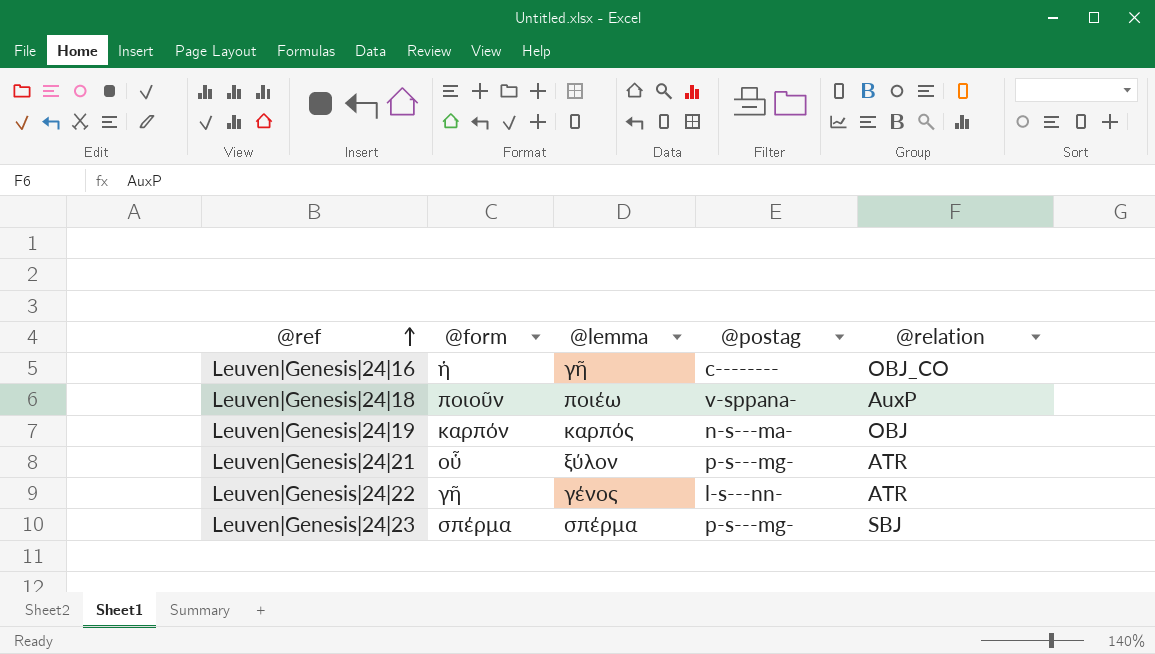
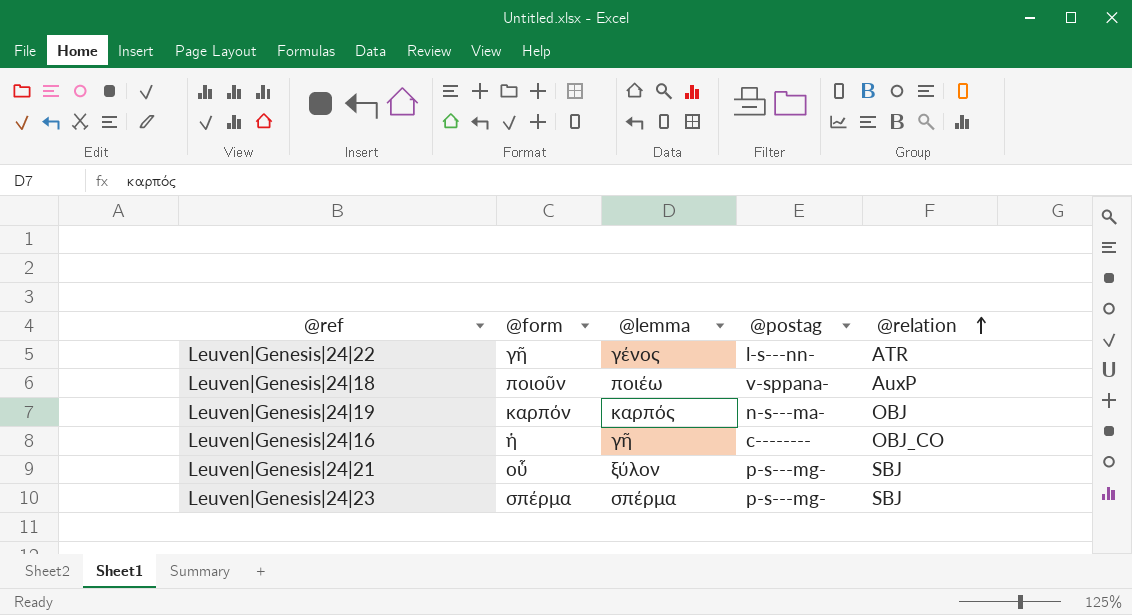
row order: @ref ascending -> @relation ascending
Leuven|Genesis|24|21 | @relation: ATR -> SBJ

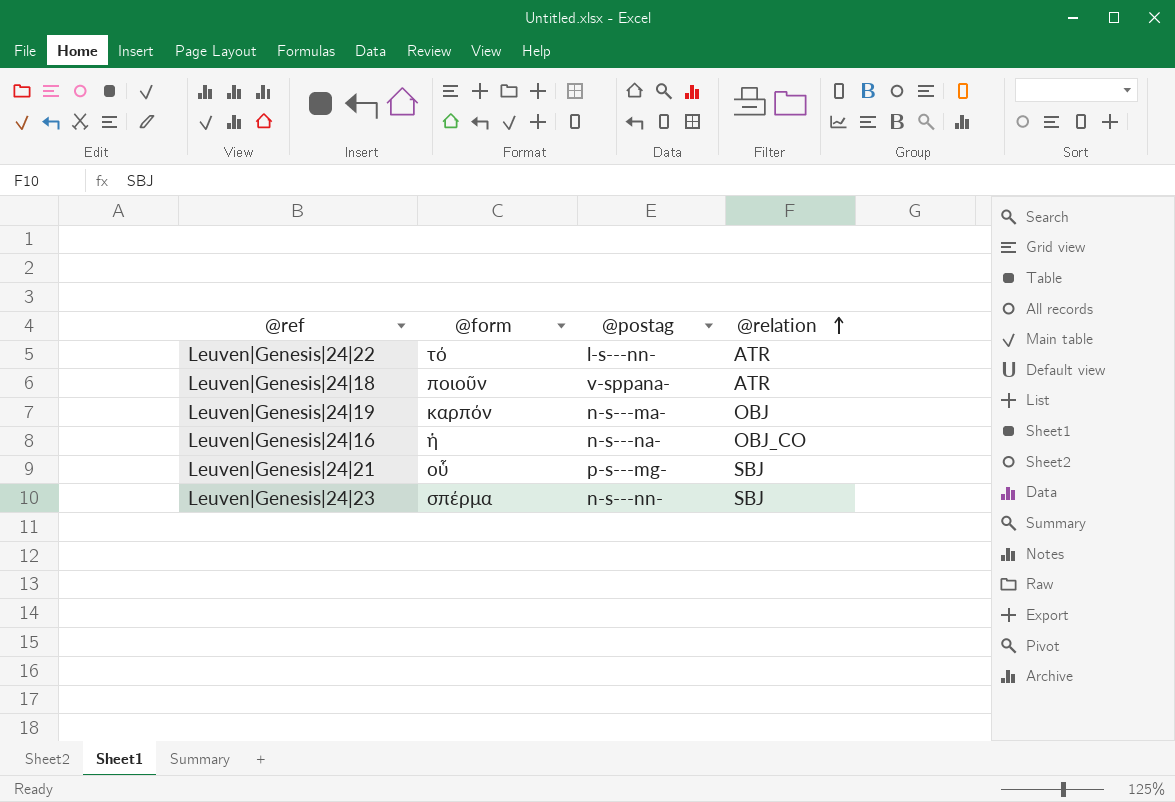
column @lemma | position: 3 -> none
Leuven|Genesis|24|22 | @form: γῆ -> τό
Leuven|Genesis|24|18 | @relation: AuxP -> ATR
Leuven|Genesis|24|16 | @postag: c-------- -> n-s---na-
Leuven|Genesis|24|23 | @postag: p-s---mg- -> n-s---nn-

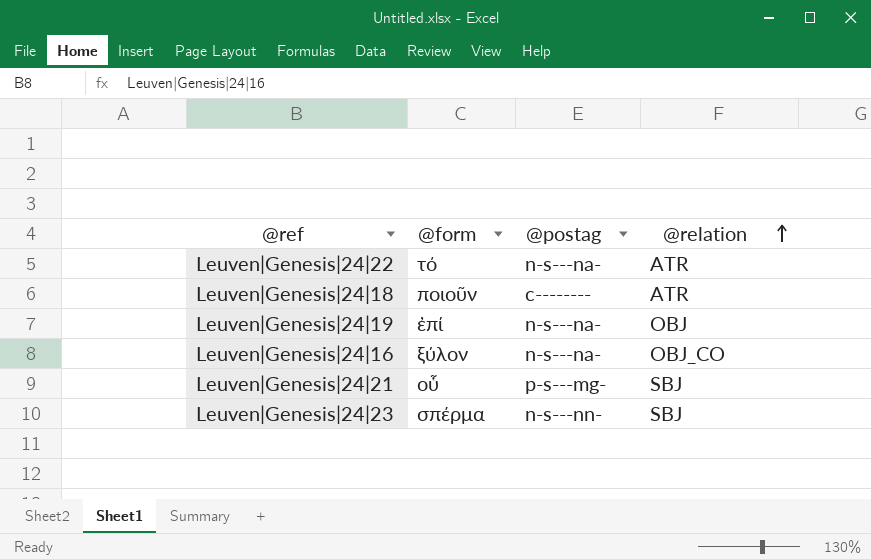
Leuven|Genesis|24|22 | @postag: l-s---nn- -> n-s---na-
Leuven|Genesis|24|18 | @postag: v-sppana- -> c--------
Leuven|Genesis|24|19 | @form: καρπόν -> ἐπί
Leuven|Genesis|24|19 | @postag: n-s---ma- -> n-s---na-
Leuven|Genesis|24|16 | @form: ἡ -> ξύλον

